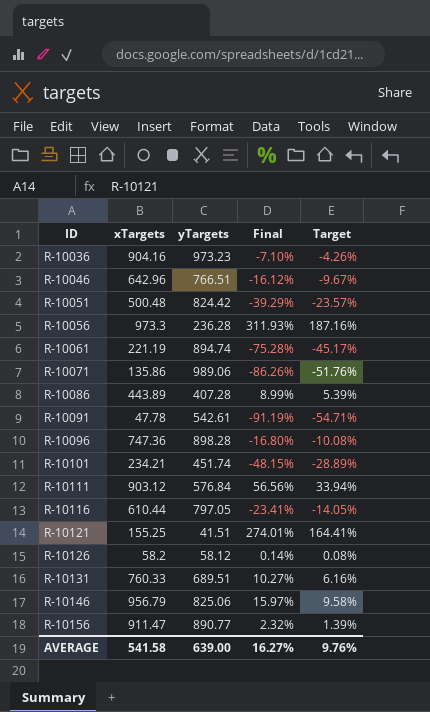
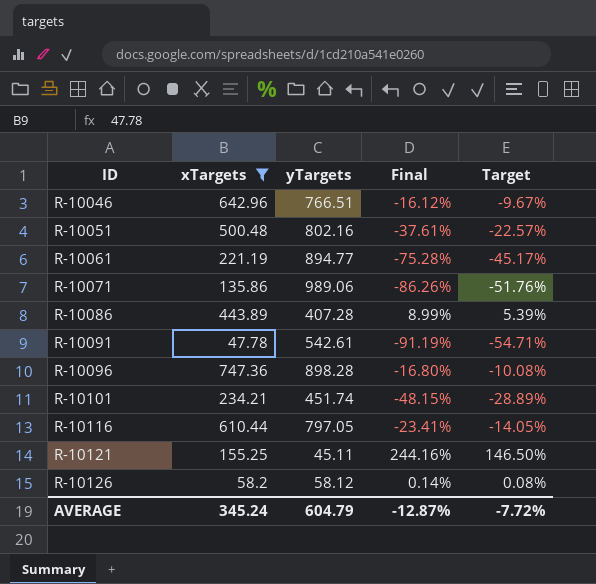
filter: none -> xTargets <= 747.36
R-10051 | yTargets: 824.42 -> 802.16
R-10051 | Final: -39.29% -> -37.61%
R-10051 | Target: -23.57% -> -22.57%
R-10061 | yTargets: 894.74 -> 894.77
R-10121 | yTargets: 41.51 -> 45.11
R-10121 | Final: 274.01% -> 244.16%
R-10121 | Target: 164.41% -> 146.50%
AVERAGE | xTargets: 541.58 -> 345.24
AVERAGE | yTargets: 639.00 -> 604.79
AVERAGE | Final: 16.27% -> -12.87%
AVERAGE | Target: 9.76% -> -7.72%

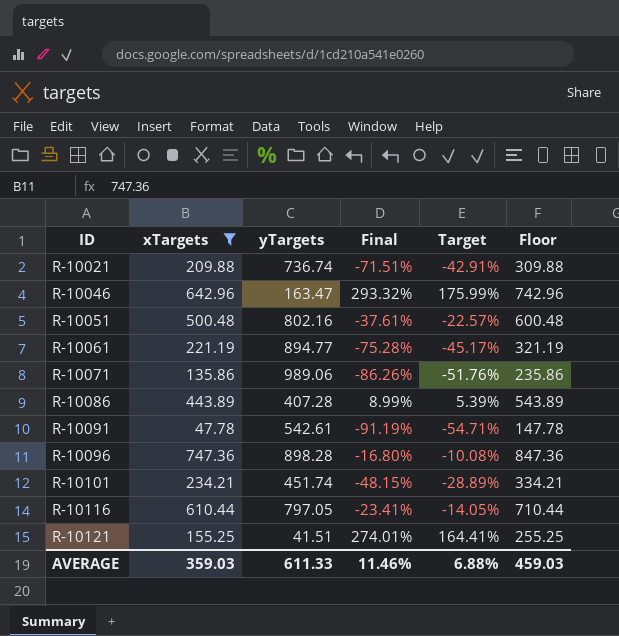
column Floor | formula: none -> [xTargets] + 100
row R-10126: 58.2 | 58.12 | 0.14% | 0.08% -> none
row R-10021: none -> 209.88 | 736.74 | -71.51% | -42.91% | 309.88
R-10046 | yTargets: 766.51 -> 163.47
R-10046 | Final: -16.12% -> 293.32%
R-10046 | Target: -9.67% -> 175.99%
R-10121 | yTargets: 45.11 -> 41.51
R-10121 | Final: 244.16% -> 274.01%
R-10121 | Target: 146.50% -> 164.41%
AVERAGE | xTargets: 345.24 -> 359.03
AVERAGE | yTargets: 604.79 -> 611.33
AVERAGE | Final: -12.87% -> 11.46%
AVERAGE | Target: -7.72% -> 6.88%

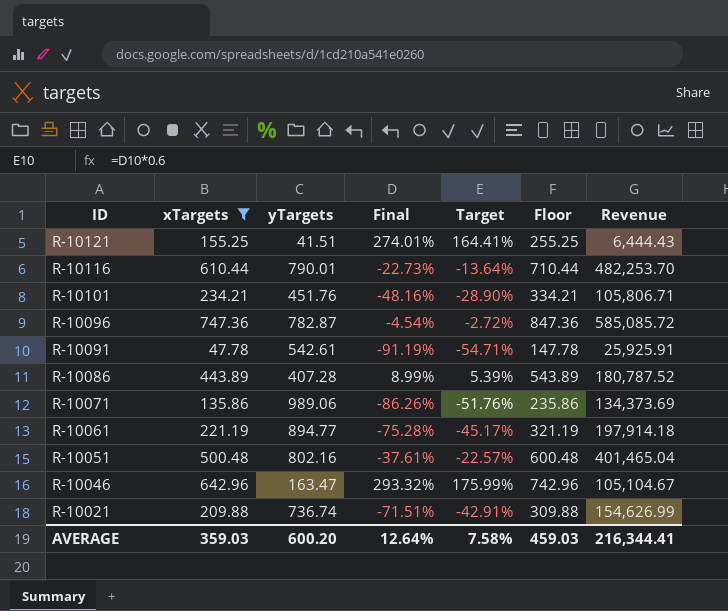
row order: ID ascending -> ID descending
column Revenue | formula: none -> [xTargets] * [yTargets]
R-10116 | yTargets: 797.05 -> 790.01
R-10116 | Final: -23.41% -> -22.73%
R-10116 | Target: -14.05% -> -13.64%
R-10101 | yTargets: 451.74 -> 451.76
R-10101 | Final: -48.15% -> -48.16%
R-10101 | Target: -28.89% -> -28.90%
R-10096 | yTargets: 898.28 -> 782.87
R-10096 | Final: -16.80% -> -4.54%
R-10096 | Target: -10.08% -> -2.72%
AVERAGE | yTargets: 611.33 -> 600.20
AVERAGE | Final: 11.46% -> 12.64%
AVERAGE | Target: 6.88% -> 7.58%

